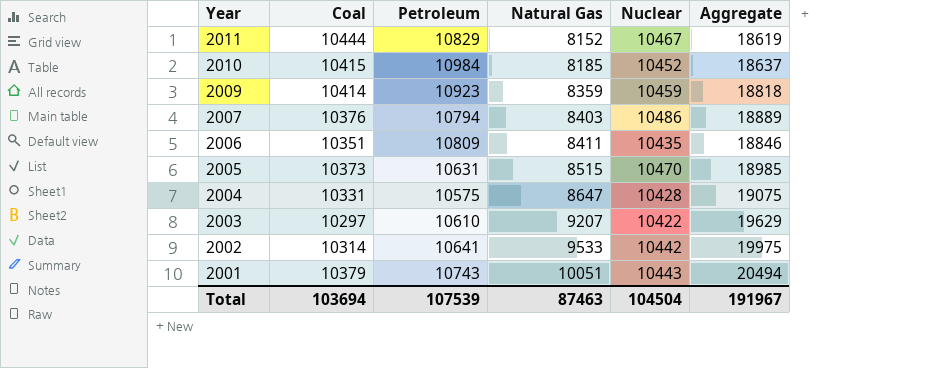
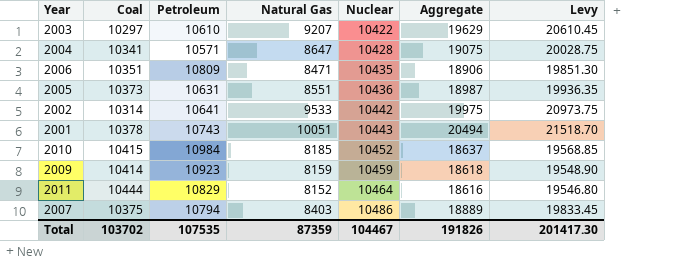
row order: Year descending -> Nuclear ascending
column Levy | formula: none -> [Aggregate] * 1.05
2004 | Coal: 10331 -> 10341
2004 | Petroleum: 10575 -> 10571
2006 | Natural Gas: 8411 -> 8471
2006 | Aggregate: 18846 -> 18906
2005 | Natural Gas: 8515 -> 8551
2005 | Nuclear: 10470 -> 10436
2005 | Aggregate: 18985 -> 18987
2001 | Coal: 10379 -> 10378
2009 | Natural Gas: 8359 -> 8159
2009 | Aggregate: 18818 -> 18618
2011 | Nuclear: 10467 -> 10464
2011 | Aggregate: 18619 -> 18616
2007 | Coal: 10376 -> 10375
Total | Coal: 103694 -> 103702
Total | Petroleum: 107539 -> 107535
Total | Natural Gas: 87463 -> 87359
Total | Nuclear: 104504 -> 104467
Total | Aggregate: 191967 -> 191826

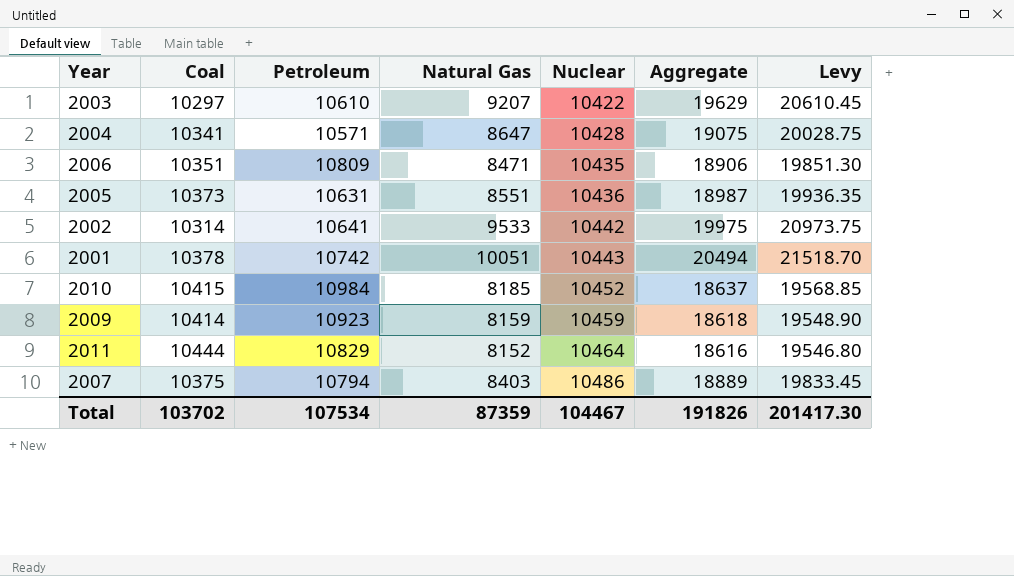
2001 | Petroleum: 10743 -> 10742
Total | Petroleum: 107535 -> 107534

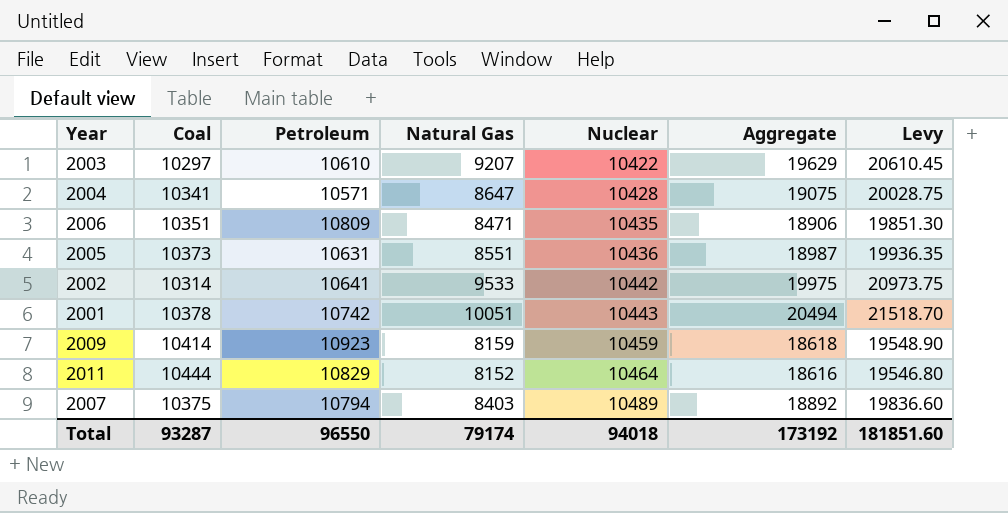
row 2010: 10415 | 10984 | 8185 | 10452 | 18637 | 19568.85 -> none
2007 | Nuclear: 10486 -> 10489
2007 | Aggregate: 18889 -> 18892
2007 | Levy: 19833.45 -> 19836.60
Total | Coal: 103702 -> 93287
Total | Petroleum: 107534 -> 96550
Total | Natural Gas: 87359 -> 79174
Total | Nuclear: 104467 -> 94018
Total | Aggregate: 191826 -> 173192
Total | Levy: 201417.30 -> 181851.60

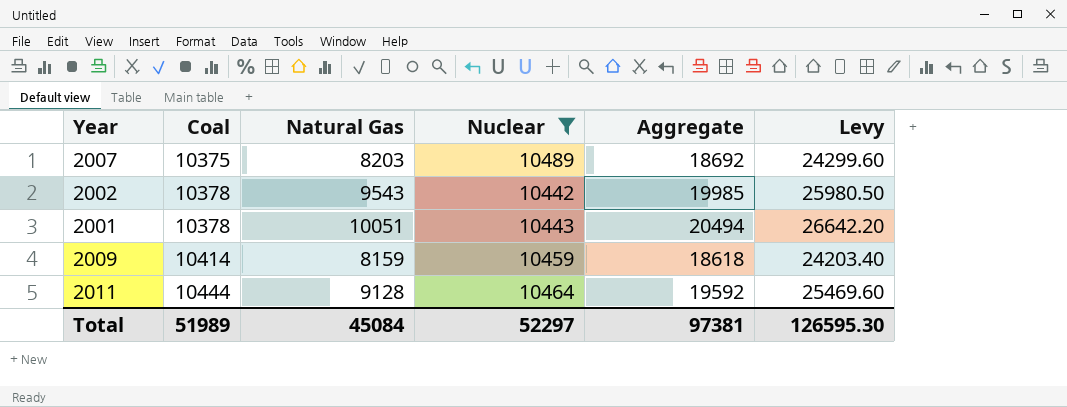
filter: none -> Nuclear >= 10442
row order: Nuclear ascending -> Coal ascending
column Petroleum | position: 3 -> none
column Levy | formula: [Aggregate] * 1.05 -> [Aggregate] * 1.3
2007 | Natural Gas: 8403 -> 8203
2007 | Aggregate: 18892 -> 18692
2002 | Coal: 10314 -> 10378
2002 | Natural Gas: 9533 -> 9543
2002 | Aggregate: 19975 -> 19985
2011 | Natural Gas: 8152 -> 9128
2011 | Aggregate: 18616 -> 19592
Total | Coal: 93287 -> 51989
Total | Natural Gas: 79174 -> 45084
Total | Nuclear: 94018 -> 52297
Total | Aggregate: 173192 -> 97381
Total | Levy: 181851.60 -> 126595.30

